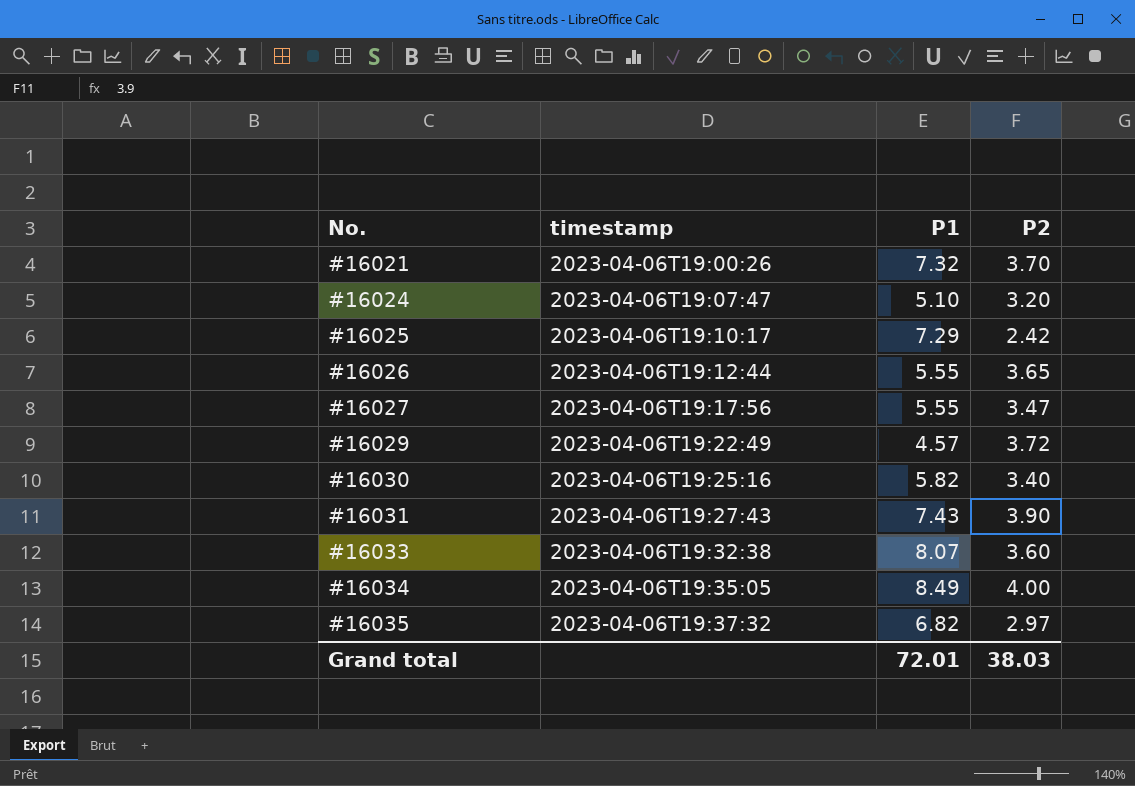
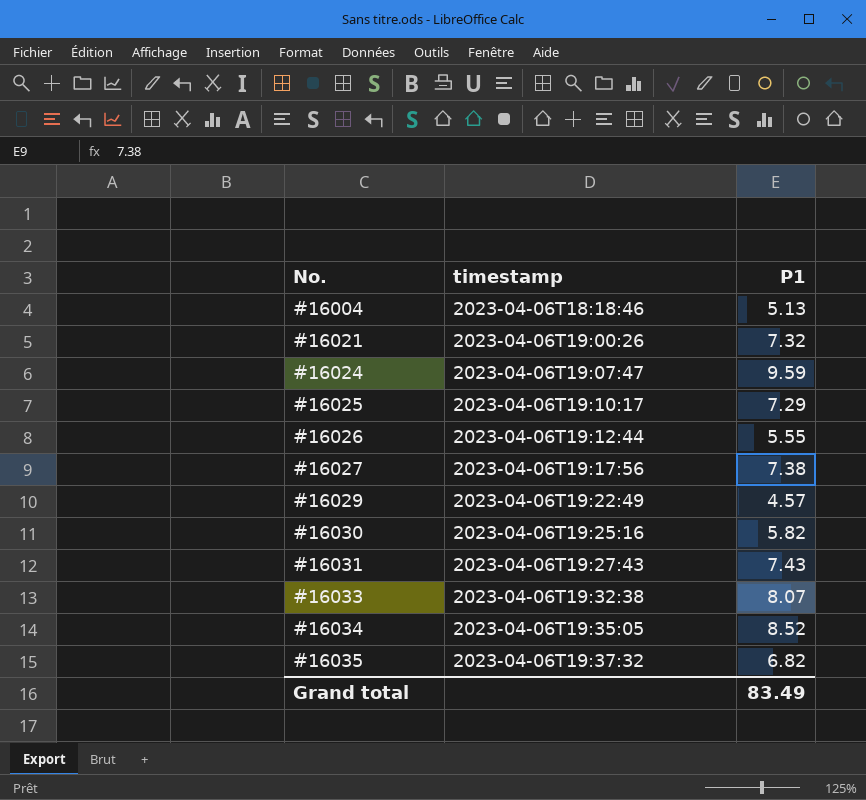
column P2 | position: 4 -> none
row #16004: none -> 2023-04-06T18:18:46 | 5.13
#16024 | P1: 5.10 -> 9.59
#16027 | P1: 5.55 -> 7.38
#16034 | P1: 8.49 -> 8.52
Grand total | P1: 72.01 -> 83.49

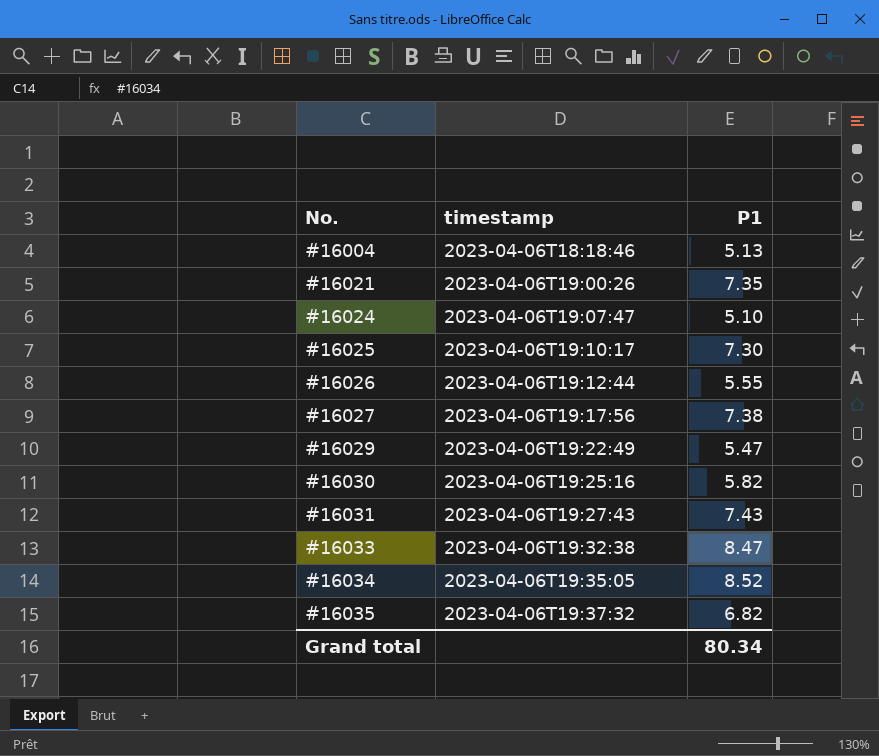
#16021 | P1: 7.32 -> 7.35
#16024 | P1: 9.59 -> 5.10
#16025 | P1: 7.29 -> 7.30
#16029 | P1: 4.57 -> 5.47
#16033 | P1: 8.07 -> 8.47
Grand total | P1: 83.49 -> 80.34

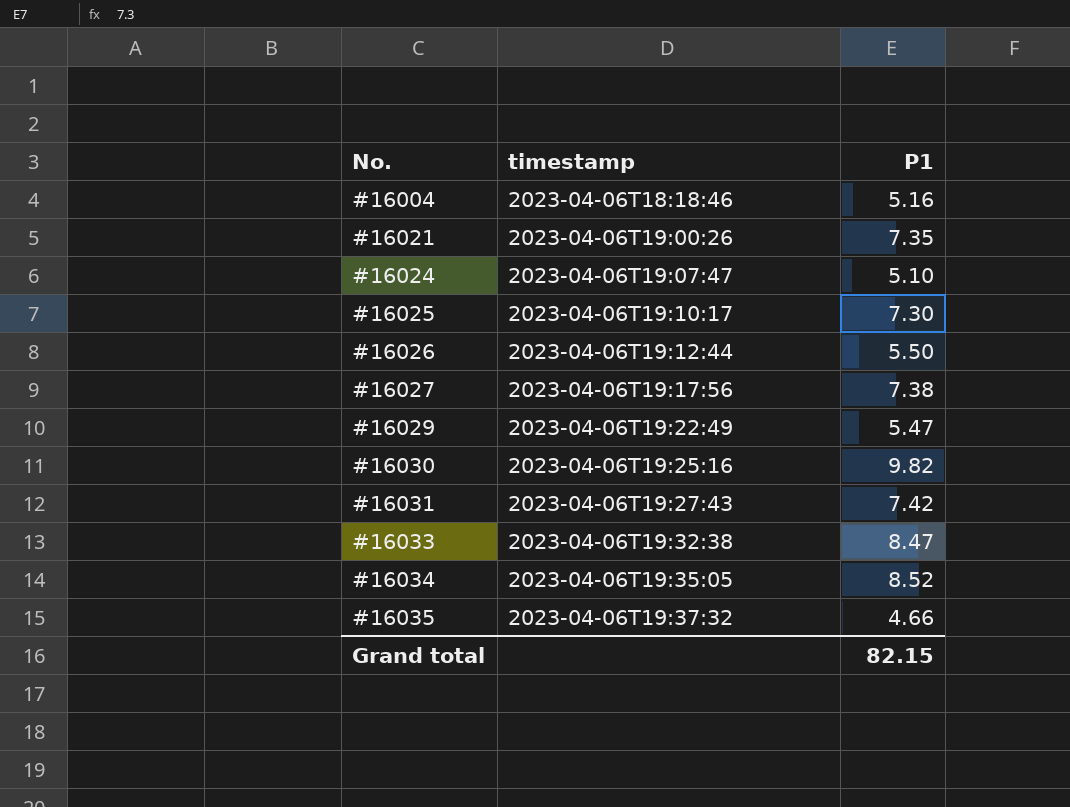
#16004 | P1: 5.13 -> 5.16
#16026 | P1: 5.55 -> 5.50
#16030 | P1: 5.82 -> 9.82
#16031 | P1: 7.43 -> 7.42
#16035 | P1: 6.82 -> 4.66
Grand total | P1: 80.34 -> 82.15

